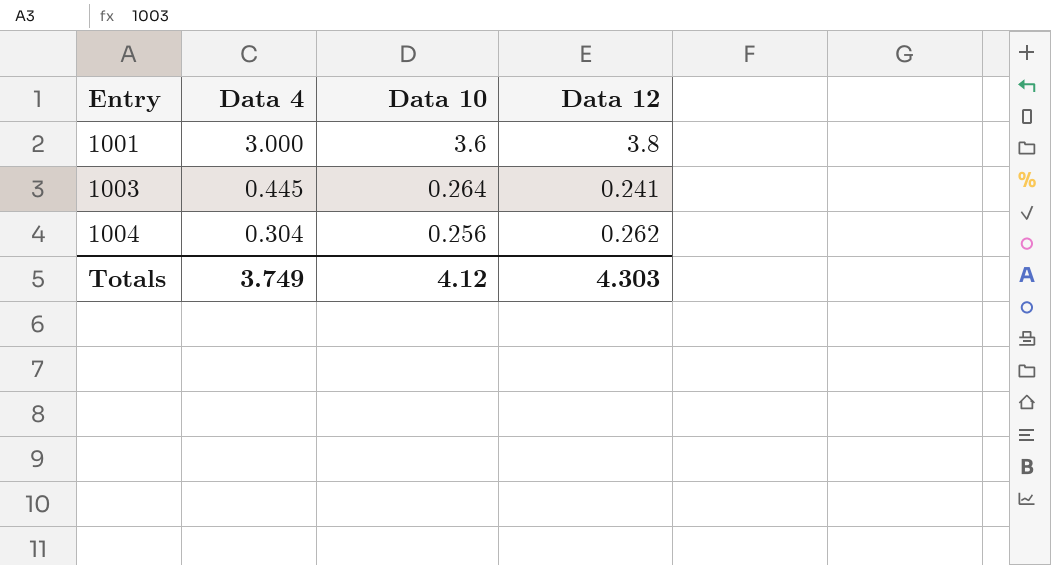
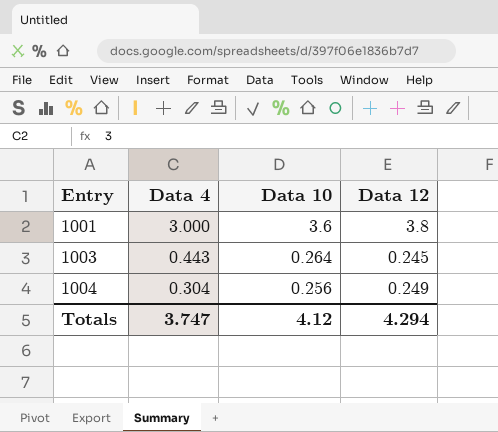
1003 | Data 4: 0.445 -> 0.443
1003 | Data 12: 0.241 -> 0.245
1004 | Data 12: 0.262 -> 0.249
Totals | Data 4: 3.749 -> 3.747
Totals | Data 12: 4.303 -> 4.294

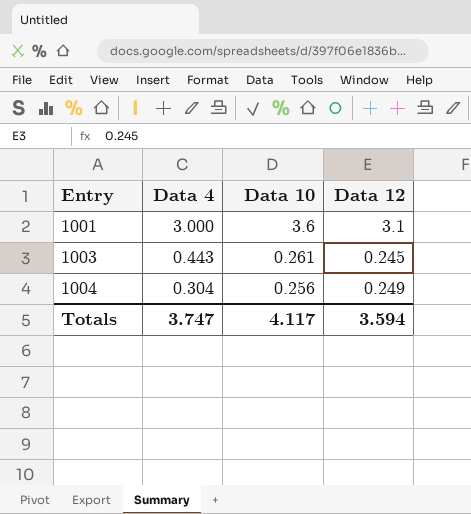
1001 | Data 12: 3.8 -> 3.1
1003 | Data 10: 0.264 -> 0.261
Totals | Data 10: 4.12 -> 4.117
Totals | Data 12: 4.294 -> 3.594

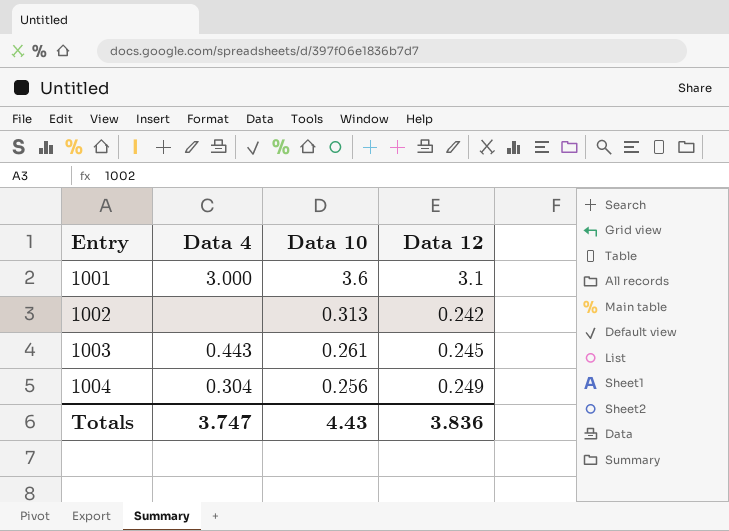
row 1002: none -> none | 0.313 | 0.242
Totals | Data 10: 4.117 -> 4.43
Totals | Data 12: 3.594 -> 3.836

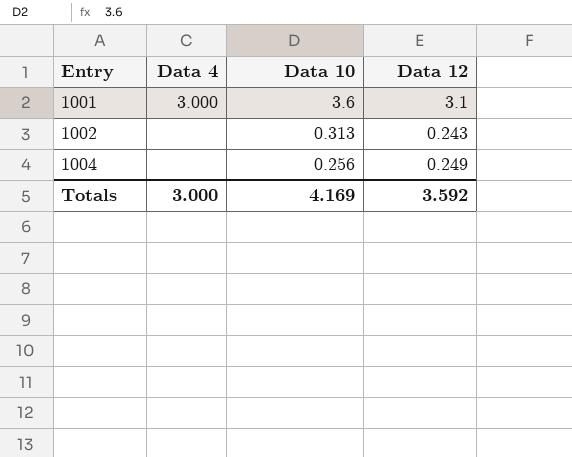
row 1003: 0.443 | 0.261 | 0.245 -> none
1002 | Data 12: 0.242 -> 0.243
1004 | Data 4: 0.304 -> none
Totals | Data 4: 3.747 -> 3.000
Totals | Data 10: 4.43 -> 4.169
Totals | Data 12: 3.836 -> 3.592

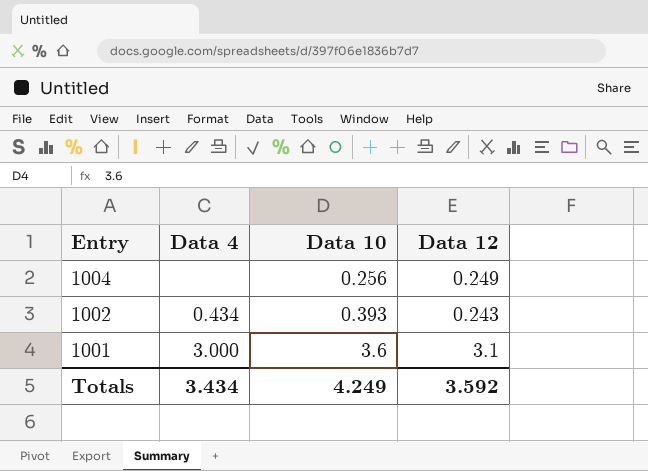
row order: Entry ascending -> Entry descending
1002 | Data 4: none -> 0.434
1002 | Data 10: 0.313 -> 0.393
Totals | Data 4: 3.000 -> 3.434
Totals | Data 10: 4.169 -> 4.249

